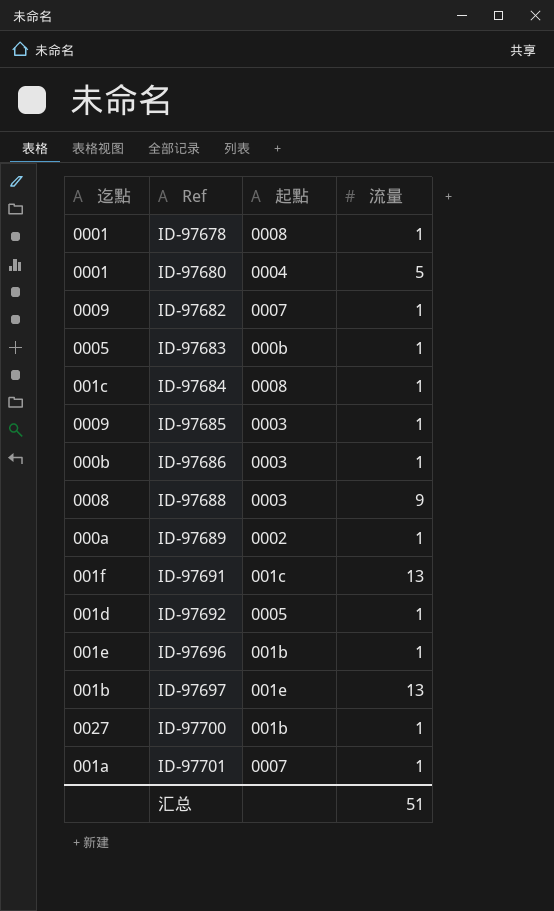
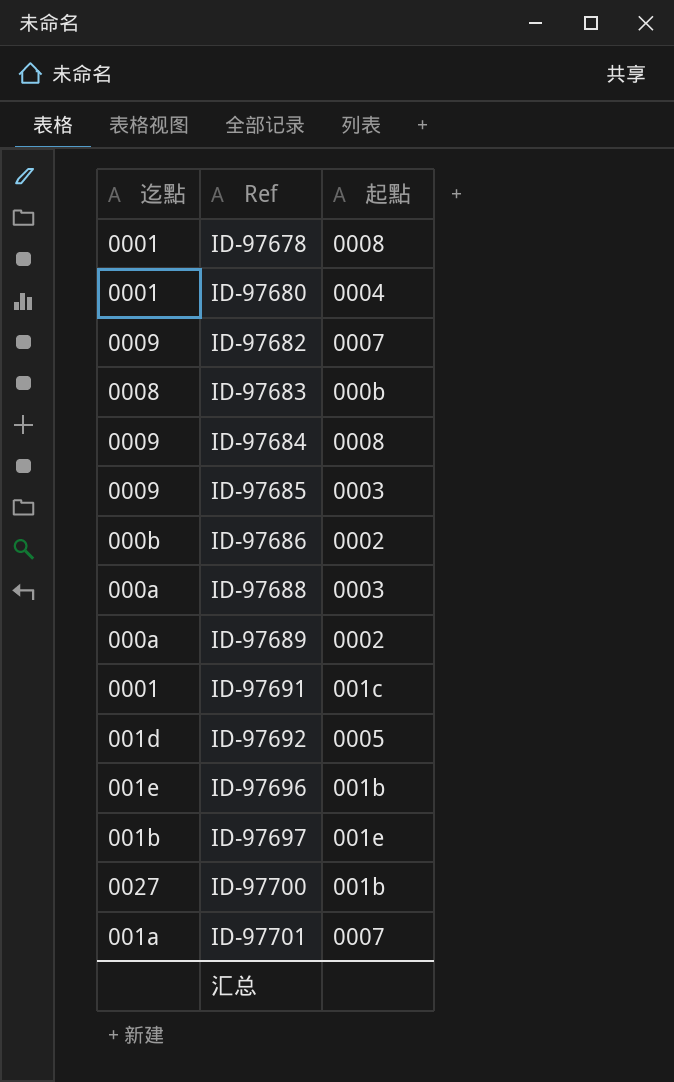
column 流量 | position: 4 -> none
ID-97683 | 迄點: 0005 -> 0008
ID-97684 | 迄點: 001c -> 0009
ID-97686 | 起點: 0003 -> 0002
ID-97688 | 迄點: 0008 -> 000a
ID-97691 | 迄點: 001f -> 0001

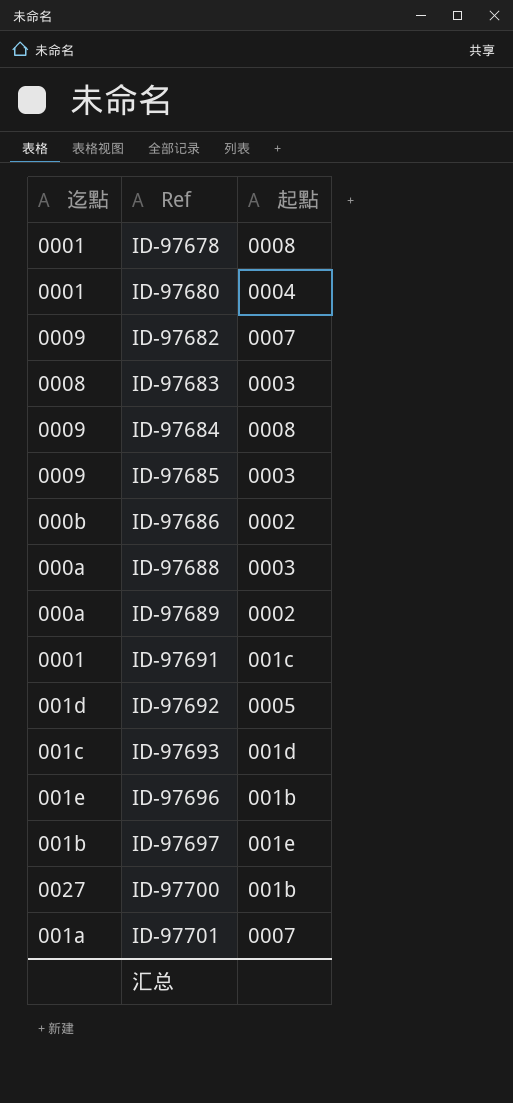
ID-97683 | 起點: 000b -> 0003
row ID-97693: none -> 001c | 001d

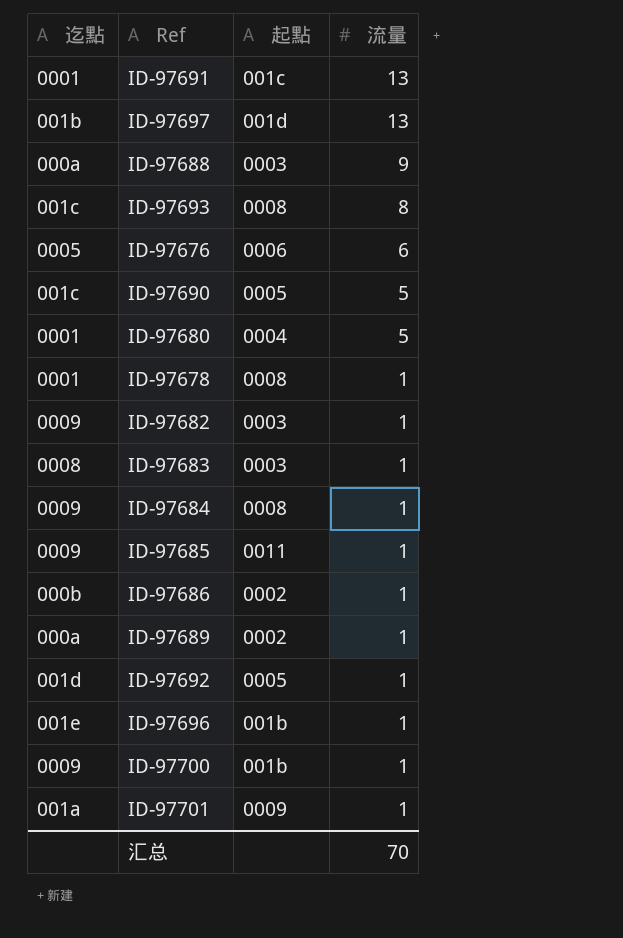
row order: Ref ascending -> 流量 descending
column 流量 | position: none -> 4
ID-97697 | 起點: 001e -> 001d
ID-97693 | 起點: 001d -> 0008
row ID-97676: none -> 0005 | 0006 | 6
row ID-97690: none -> 001c | 0005 | 5
ID-97682 | 起點: 0007 -> 0003
ID-97685 | 起點: 0003 -> 0011
ID-97700 | 迄點: 0027 -> 0009
ID-97701 | 起點: 0007 -> 0009

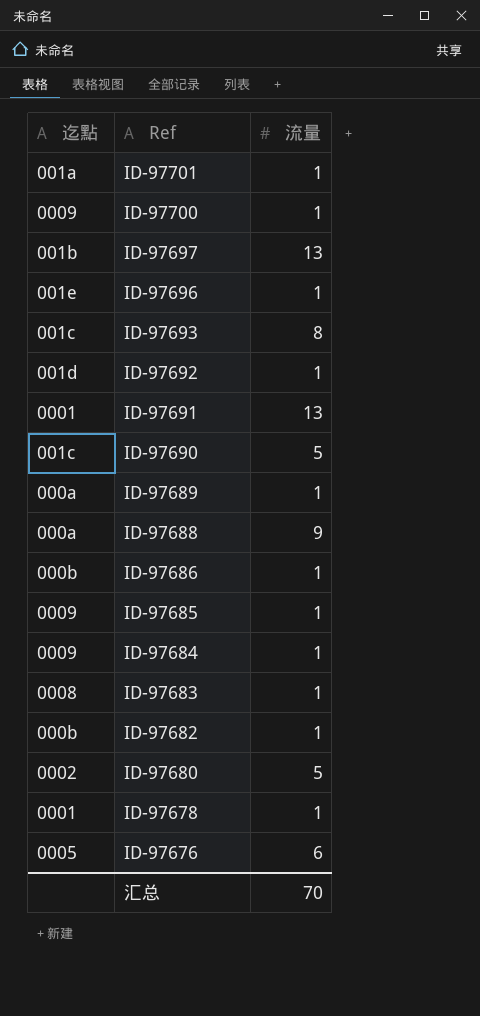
row order: 流量 descending -> Ref descending
column 起點 | position: 3 -> none
ID-97682 | 迄點: 0009 -> 000b
ID-97680 | 迄點: 0001 -> 0002

